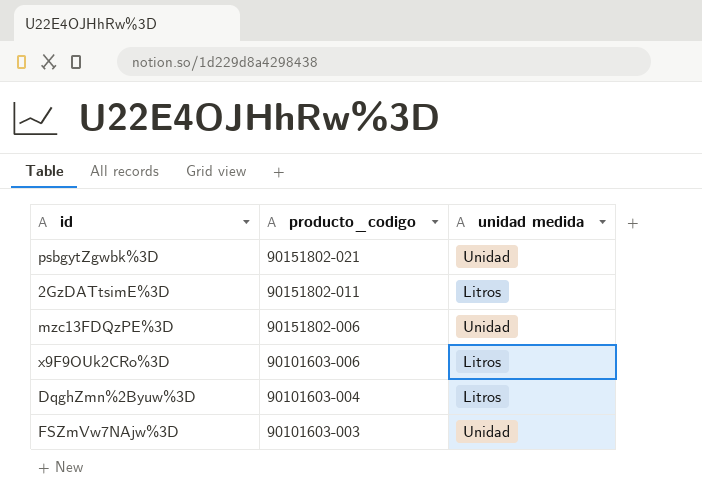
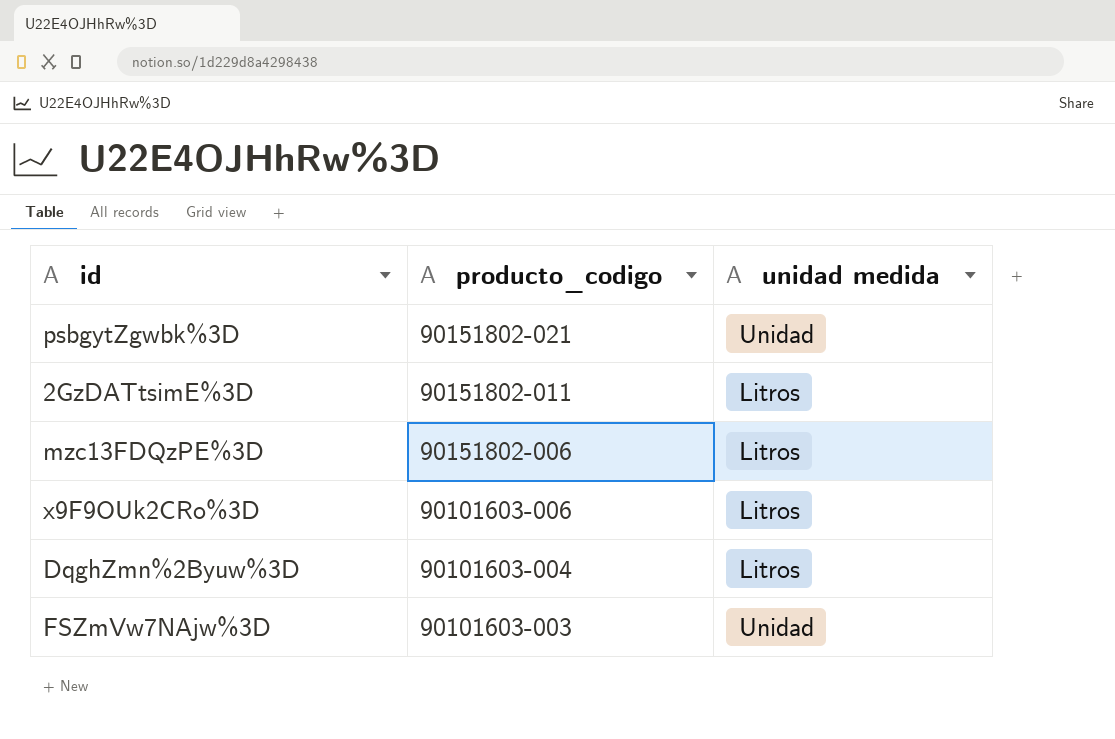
mzc13FDQzPE%3D | unidad medida: Unidad -> Litros

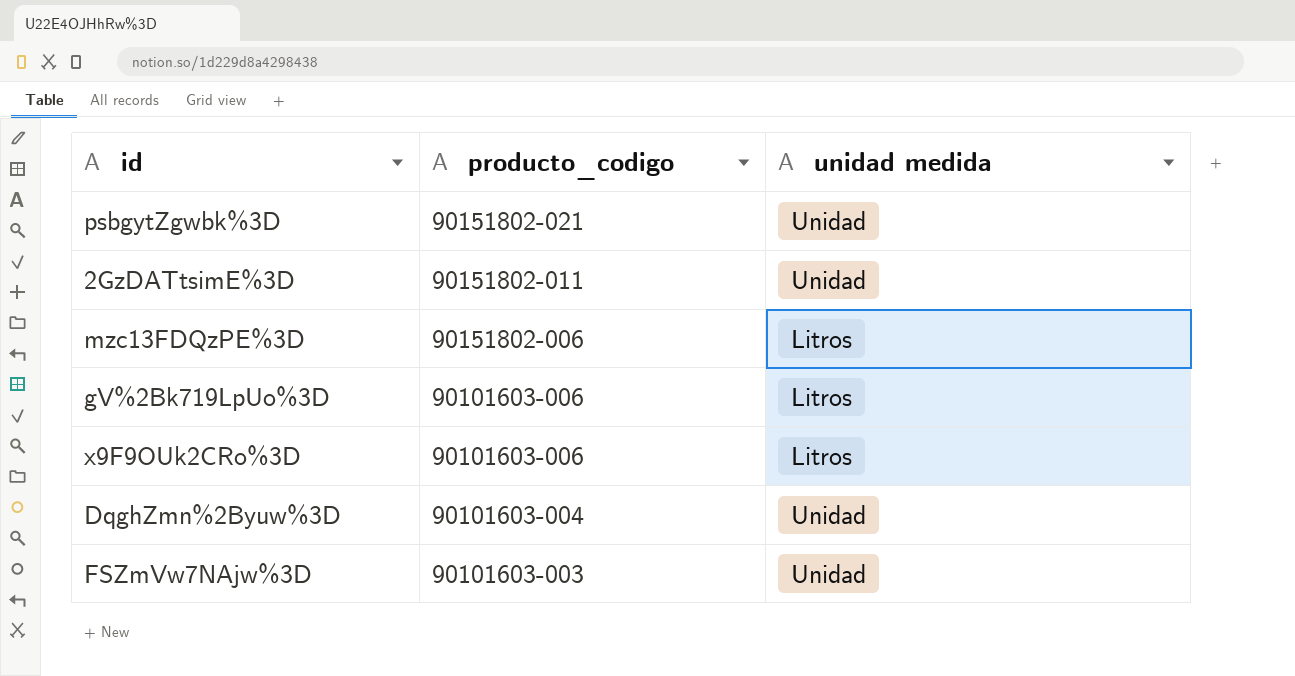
2GzDATtsimE%3D | unidad medida: Litros -> Unidad
row gV%2Bk719LpUo%3D: none -> 90101603-006 | Litros
DqghZmn%2Byuw%3D | unidad medida: Litros -> Unidad

